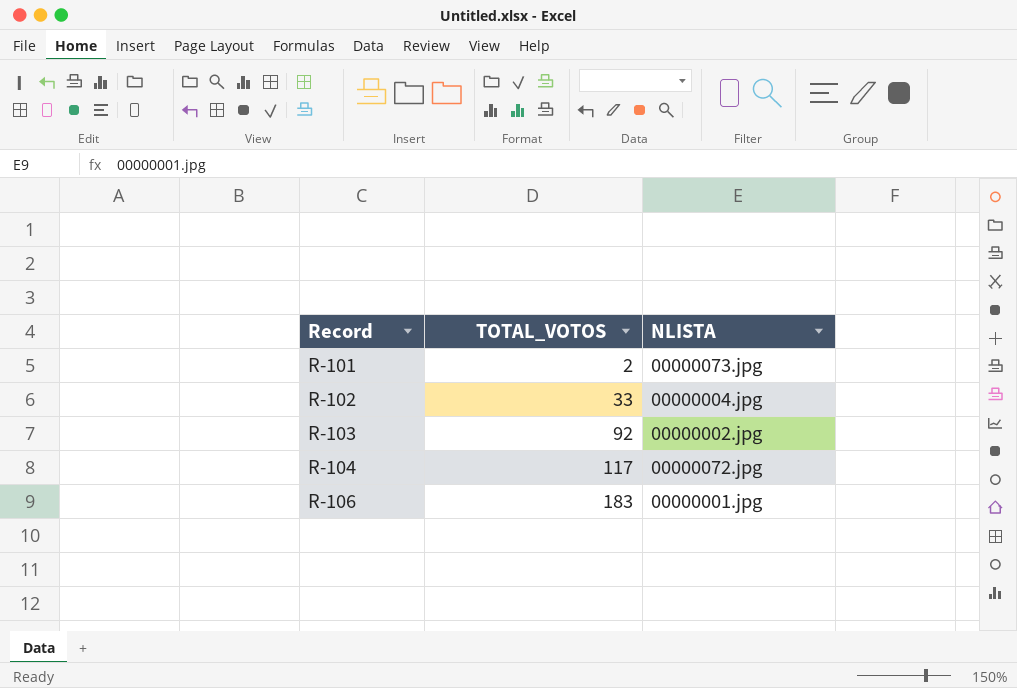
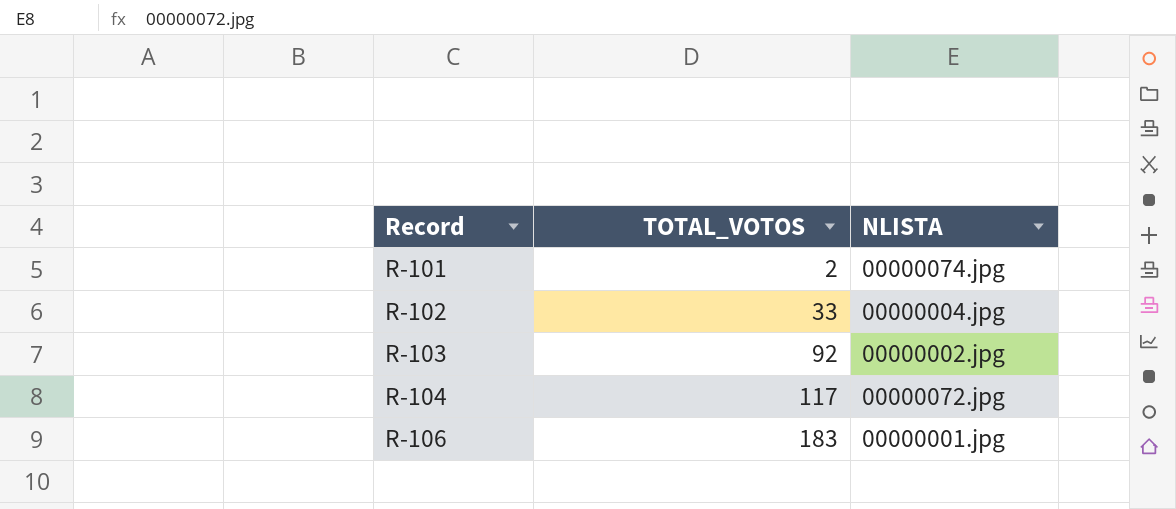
R-101 | NLISTA: 00000073.jpg -> 00000074.jpg

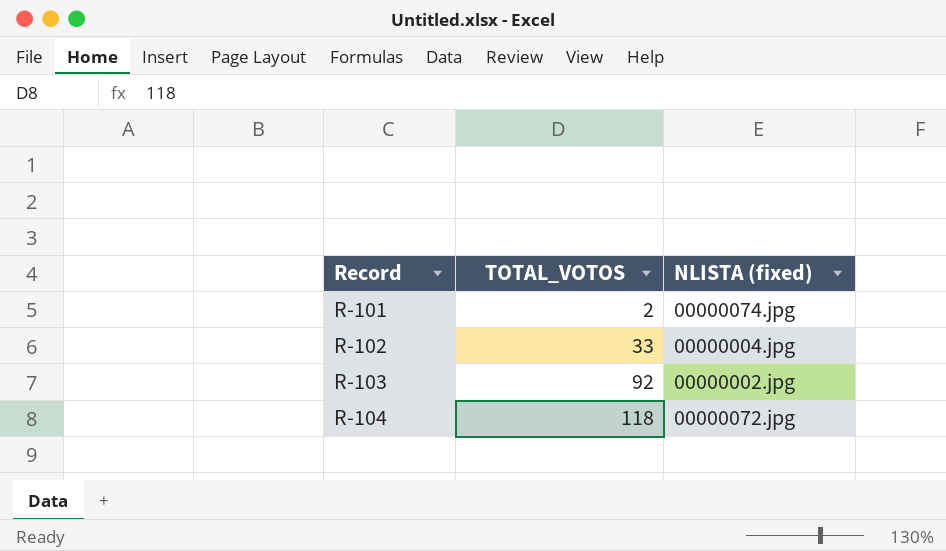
column name: NLISTA -> NLISTA (fixed)
row R-106: 183 | 00000001.jpg -> none
R-104 | TOTAL_VOTOS: 117 -> 118

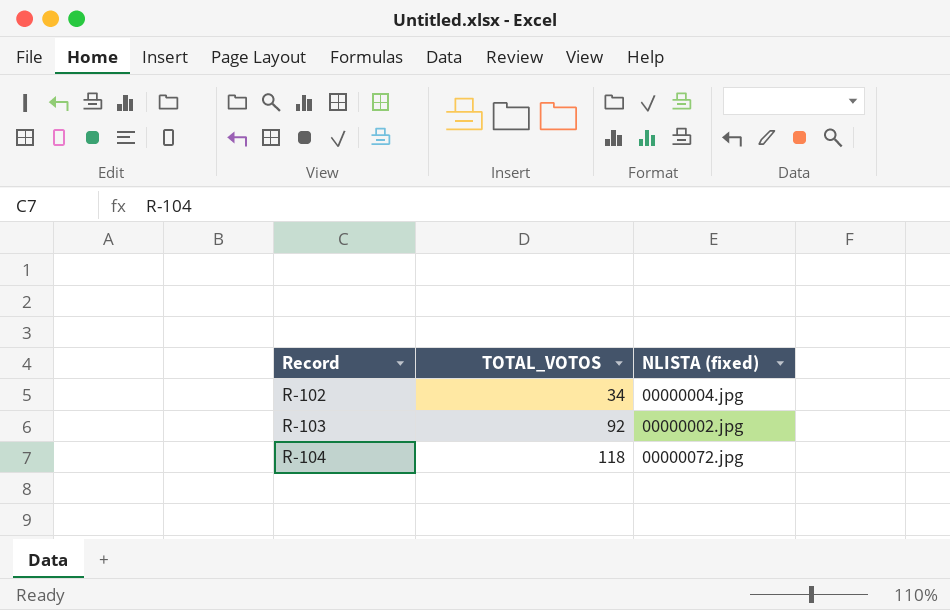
row R-101: 2 | 00000074.jpg -> none
R-102 | TOTAL_VOTOS: 33 -> 34

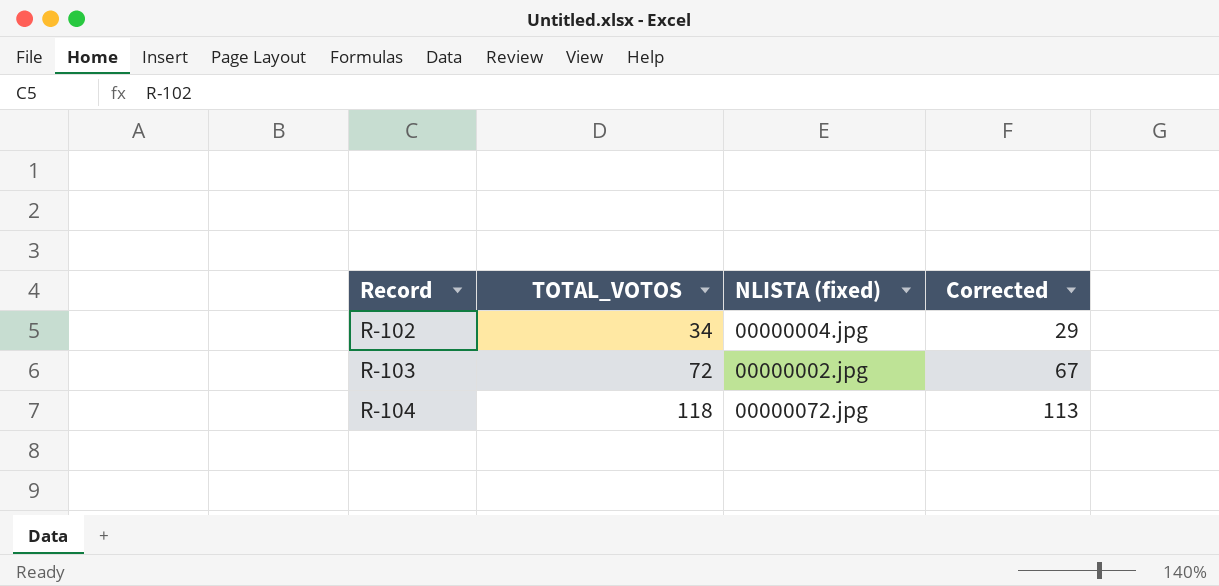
column Corrected | formula: none -> [TOTAL_VOTOS] - 5
R-103 | TOTAL_VOTOS: 92 -> 72

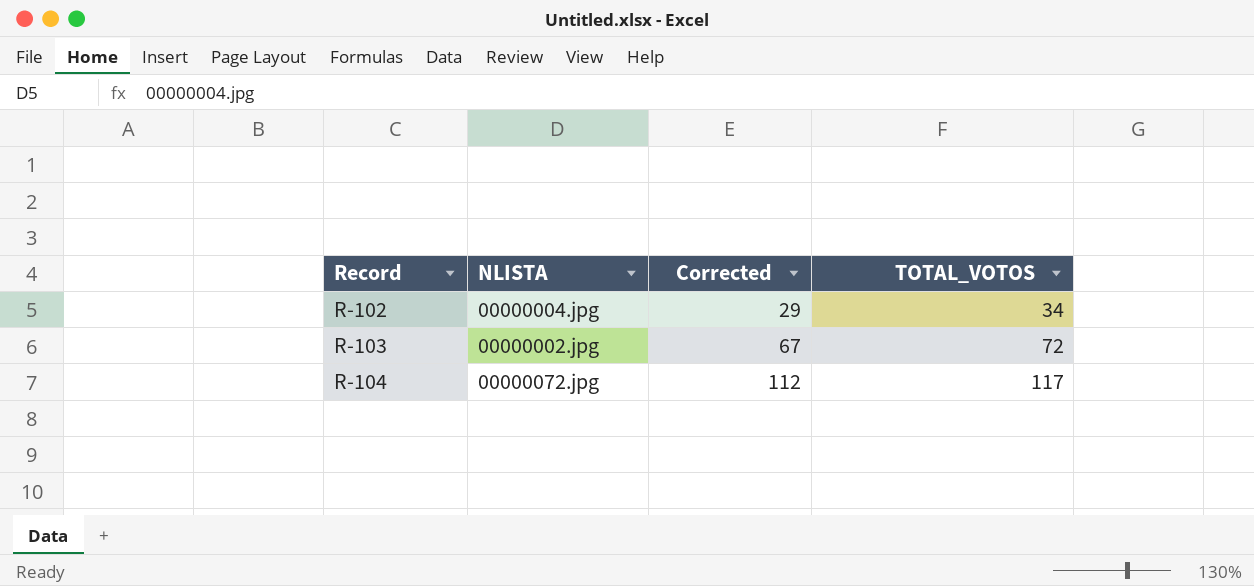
column name: NLISTA (fixed) -> NLISTA
column TOTAL_VOTOS | position: 2 -> 4
R-104 | Corrected: 113 -> 112
R-104 | TOTAL_VOTOS: 118 -> 117

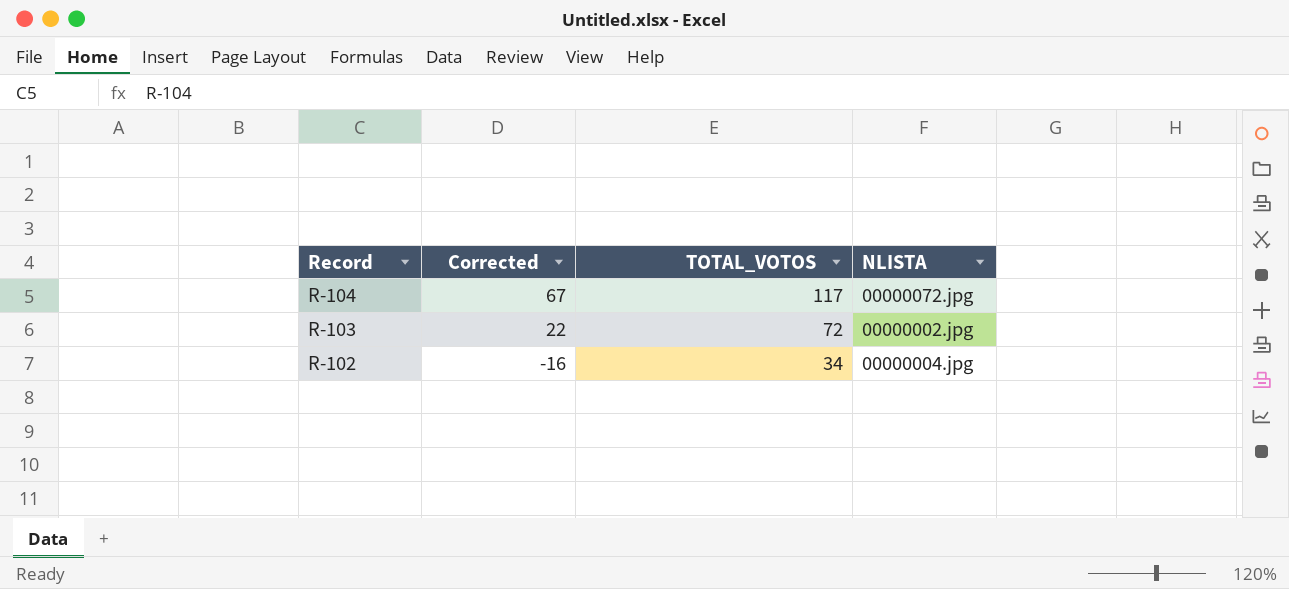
row order: Record ascending -> Record descending
column Corrected | formula: [TOTAL_VOTOS] - 5 -> [TOTAL_VOTOS] - 50
column NLISTA | position: 2 -> 4

